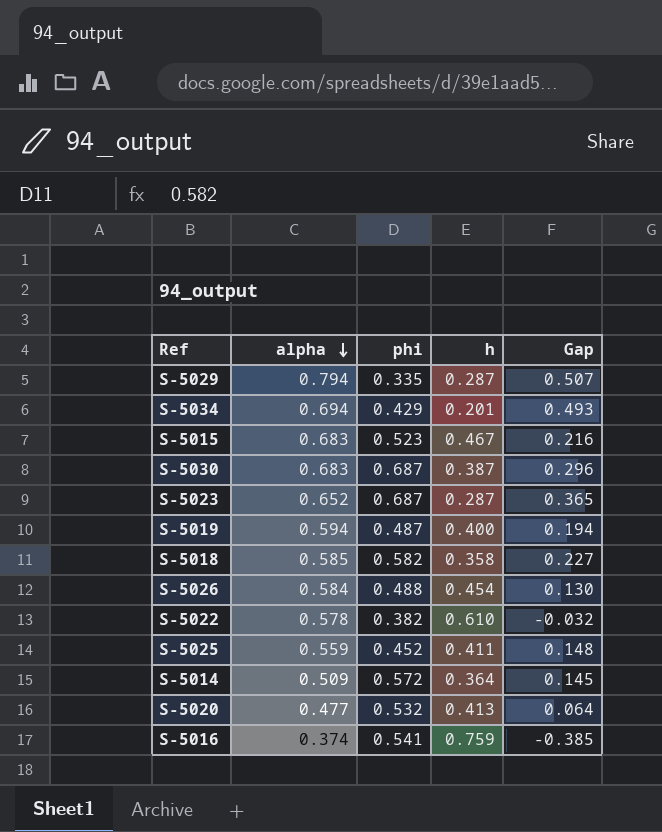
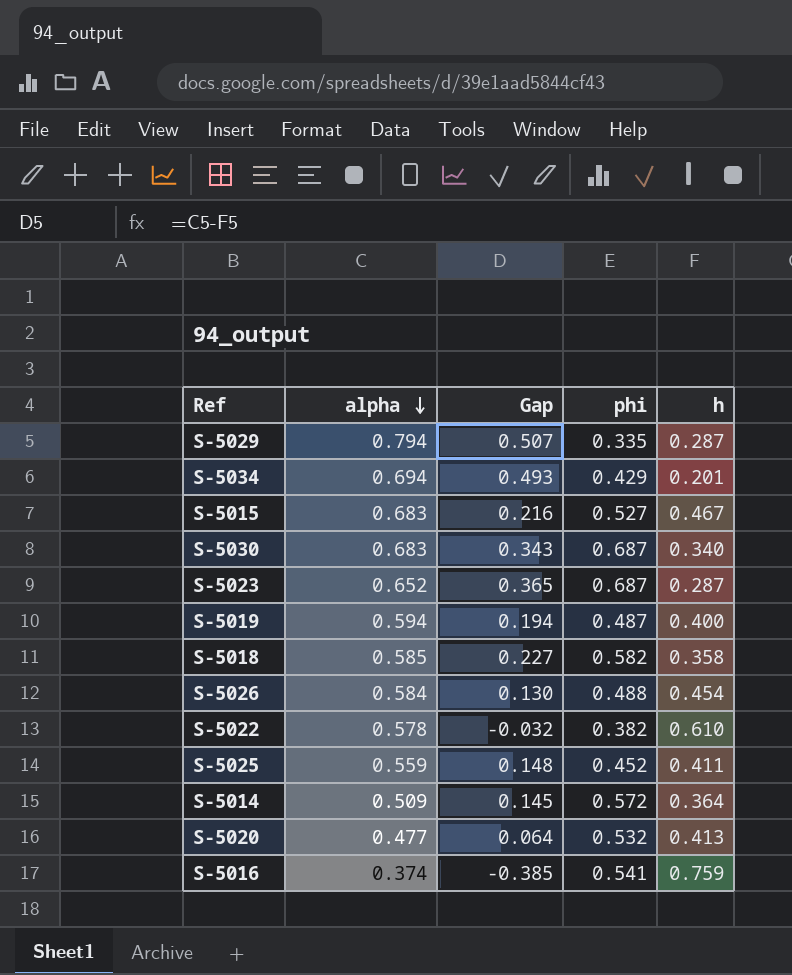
column Gap | position: 5 -> 3
S-5015 | phi: 0.523 -> 0.527
S-5030 | Gap: 0.296 -> 0.343
S-5030 | h: 0.387 -> 0.340

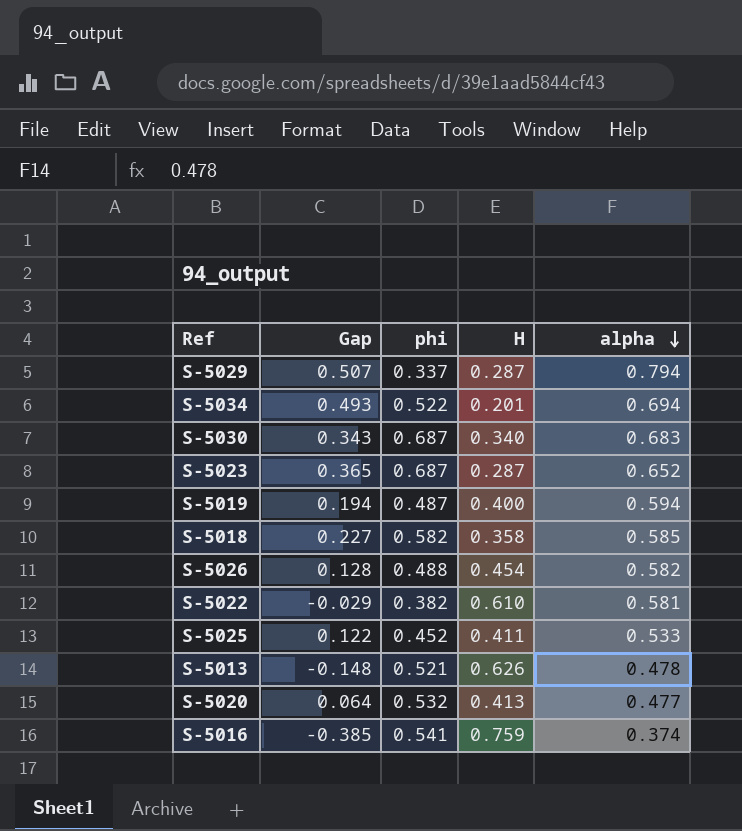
column name: h -> H
column alpha | position: 2 -> 5
row S-5015: 0.683 | 0.216 | 0.527 | 0.467 -> none
row S-5014: 0.509 | 0.145 | 0.572 | 0.364 -> none
S-5029 | phi: 0.335 -> 0.337
S-5034 | phi: 0.429 -> 0.522
S-5026 | Gap: 0.130 -> 0.128
S-5026 | alpha: 0.584 -> 0.582
S-5022 | Gap: -0.032 -> -0.029
S-5022 | alpha: 0.578 -> 0.581
S-5025 | Gap: 0.148 -> 0.122
S-5025 | alpha: 0.559 -> 0.533
row S-5013: none -> -0.148 | 0.521 | 0.626 | 0.478

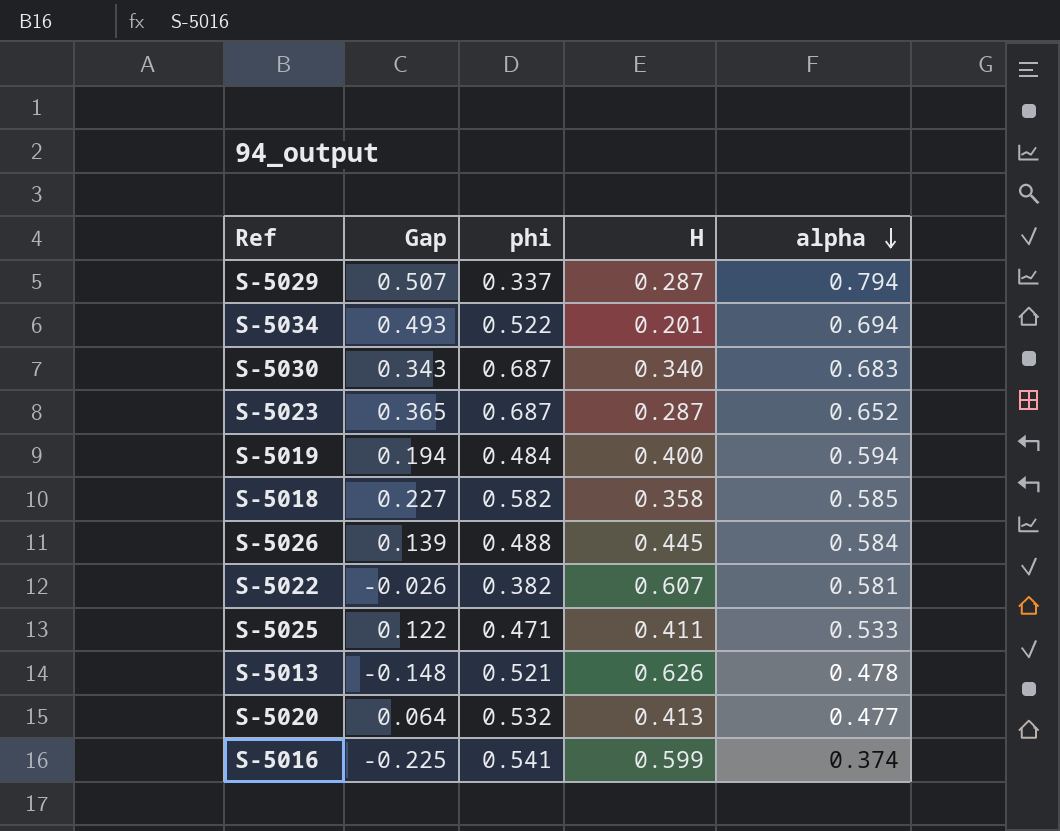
S-5019 | phi: 0.487 -> 0.484
S-5026 | Gap: 0.128 -> 0.139
S-5026 | H: 0.454 -> 0.445
S-5026 | alpha: 0.582 -> 0.584
S-5022 | Gap: -0.029 -> -0.026
S-5022 | H: 0.610 -> 0.607
S-5025 | phi: 0.452 -> 0.471
S-5016 | Gap: -0.385 -> -0.225
S-5016 | H: 0.759 -> 0.599

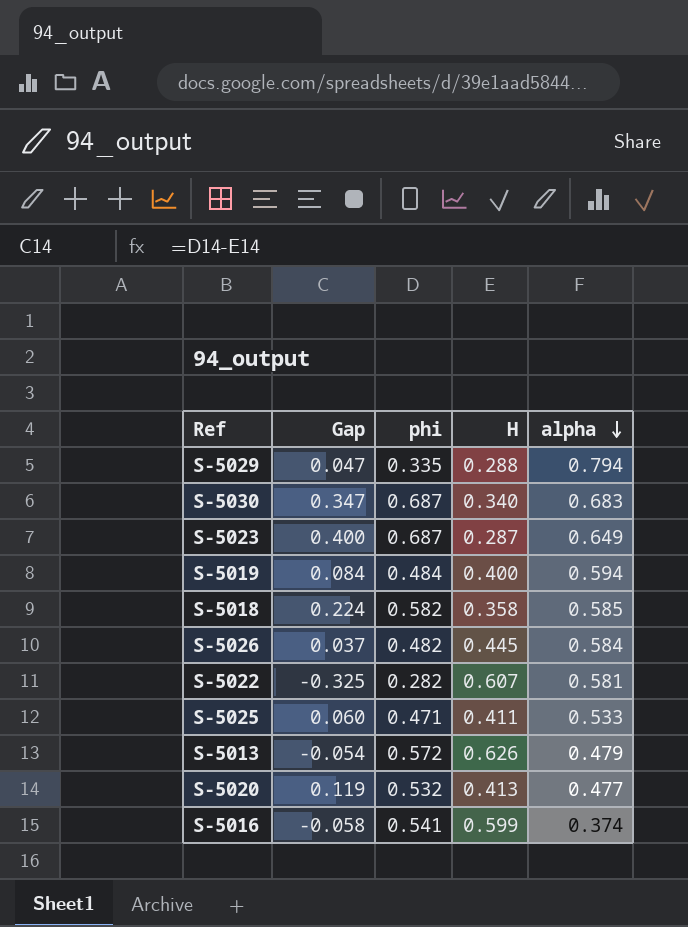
column Gap | formula: [alpha] - [H] -> [phi] - [H]
row S-5034: 0.493 | 0.522 | 0.201 | 0.694 -> none
S-5029 | phi: 0.337 -> 0.335
S-5029 | H: 0.287 -> 0.288
S-5023 | alpha: 0.652 -> 0.649
S-5026 | phi: 0.488 -> 0.482
S-5022 | phi: 0.382 -> 0.282
S-5013 | phi: 0.521 -> 0.572
S-5013 | alpha: 0.478 -> 0.479

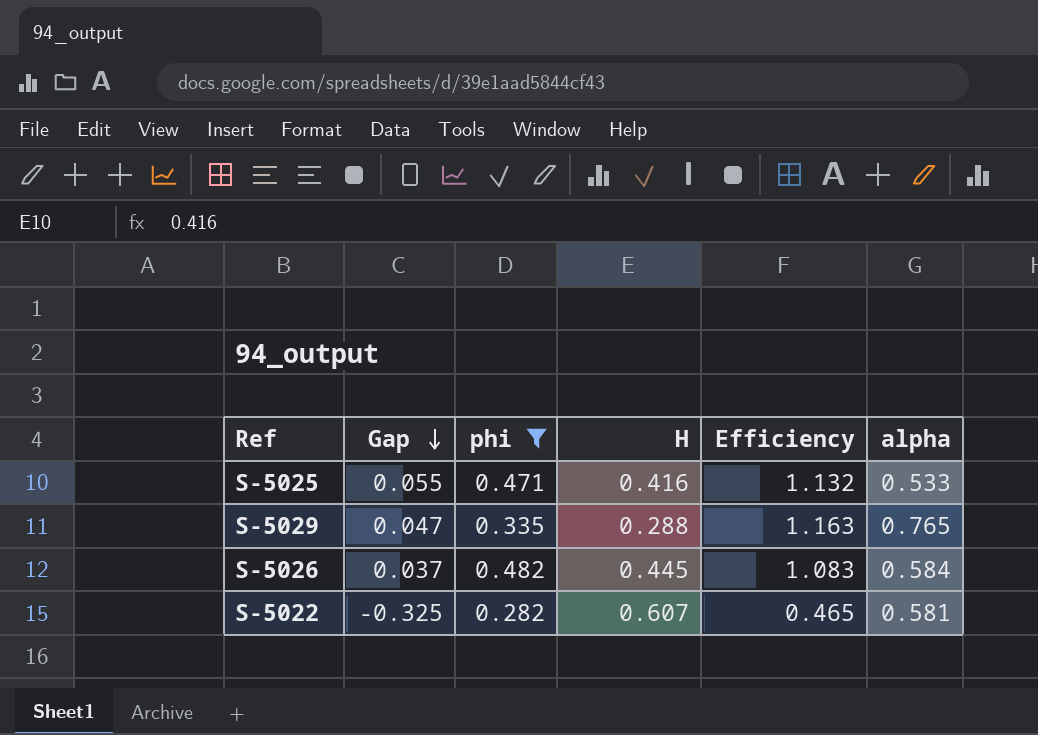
filter: none -> phi <= 0.482
row order: alpha descending -> Gap descending
column Efficiency | formula: none -> [phi] / [H]
S-5025 | Gap: 0.060 -> 0.055
S-5025 | H: 0.411 -> 0.416
S-5029 | alpha: 0.794 -> 0.765

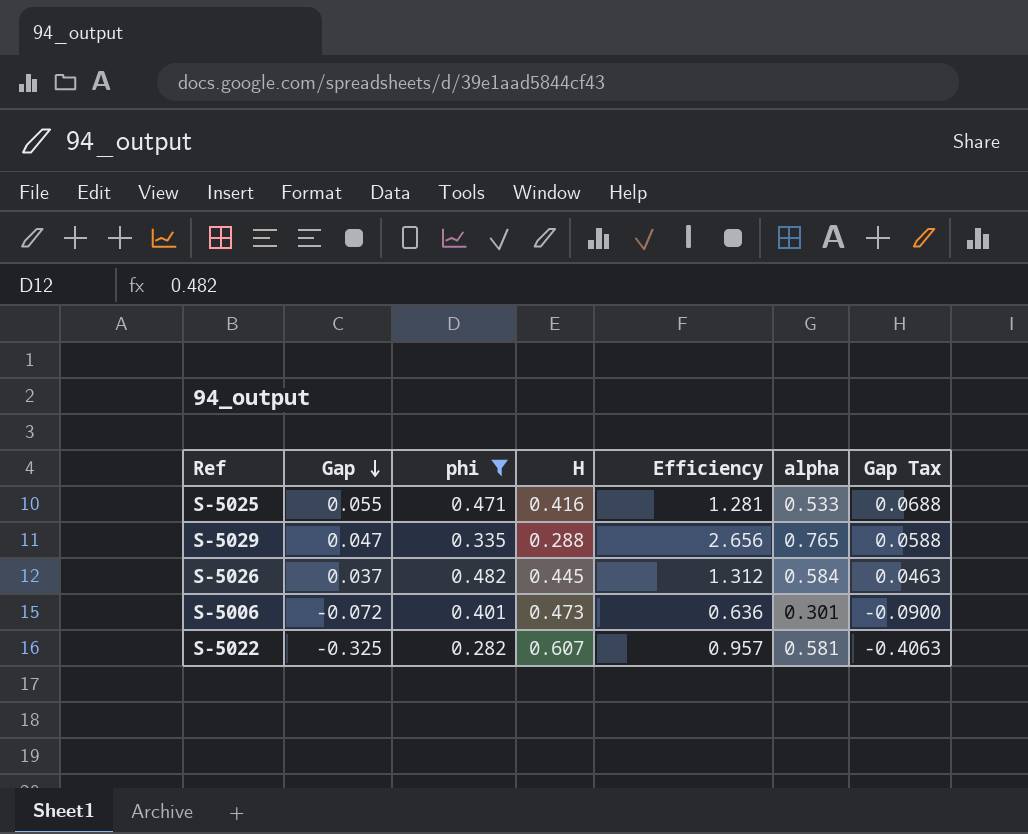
column Efficiency | formula: [phi] / [H] -> [alpha] / [H]
column Gap Tax | formula: none -> [Gap] * 1.25
row S-5006: none -> -0.072 | 0.401 | 0.473 | 0.636 | 0.301 | -0.0900

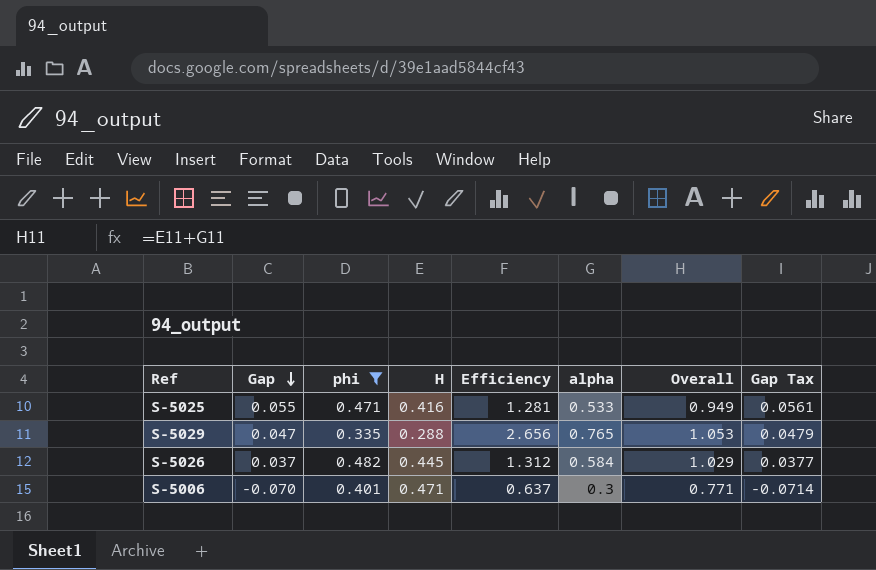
column Overall | formula: none -> [H] + [alpha]
column Gap Tax | formula: [Gap] * 1.25 -> [Gap] * 1.02
row S-5022: -0.325 | 0.282 | 0.607 | 0.957 | 0.581 | -0.4063 -> none
S-5006 | Gap: -0.072 -> -0.070
S-5006 | H: 0.473 -> 0.471
S-5006 | Efficiency: 0.636 -> 0.637
S-5006 | alpha: 0.301 -> 0.3

